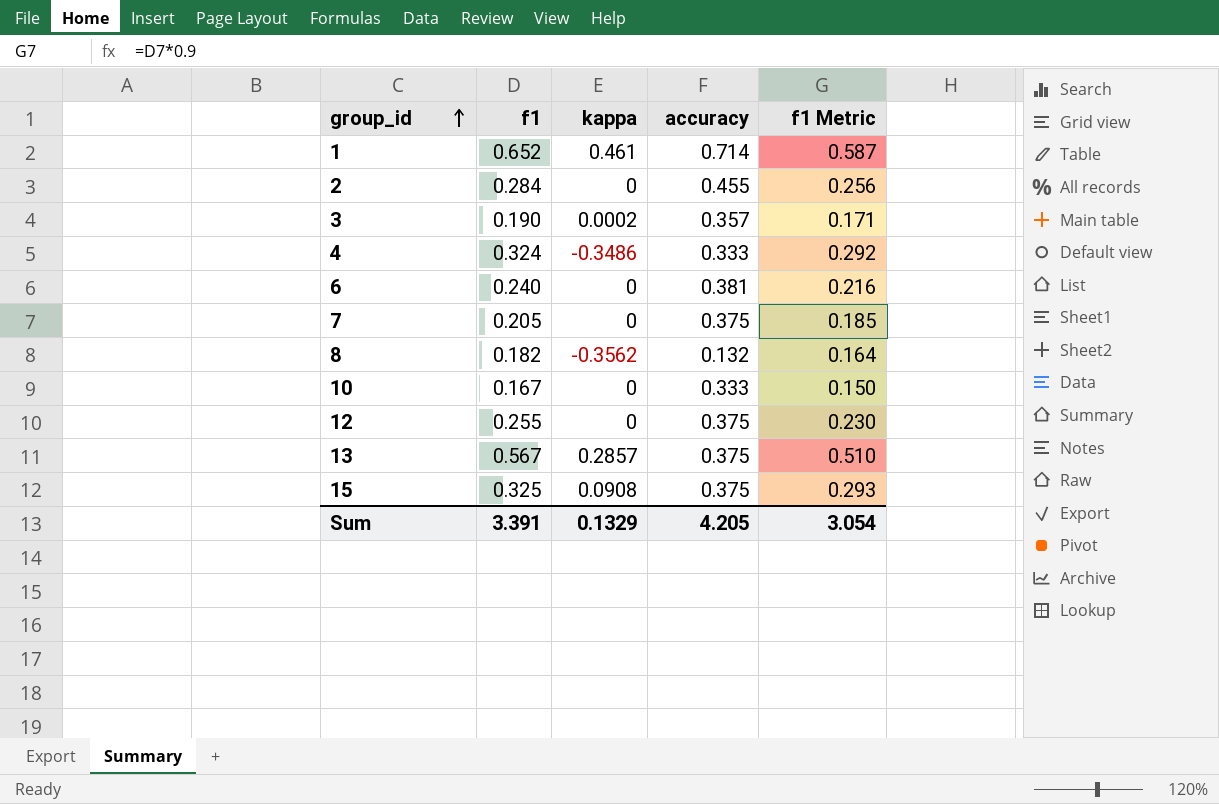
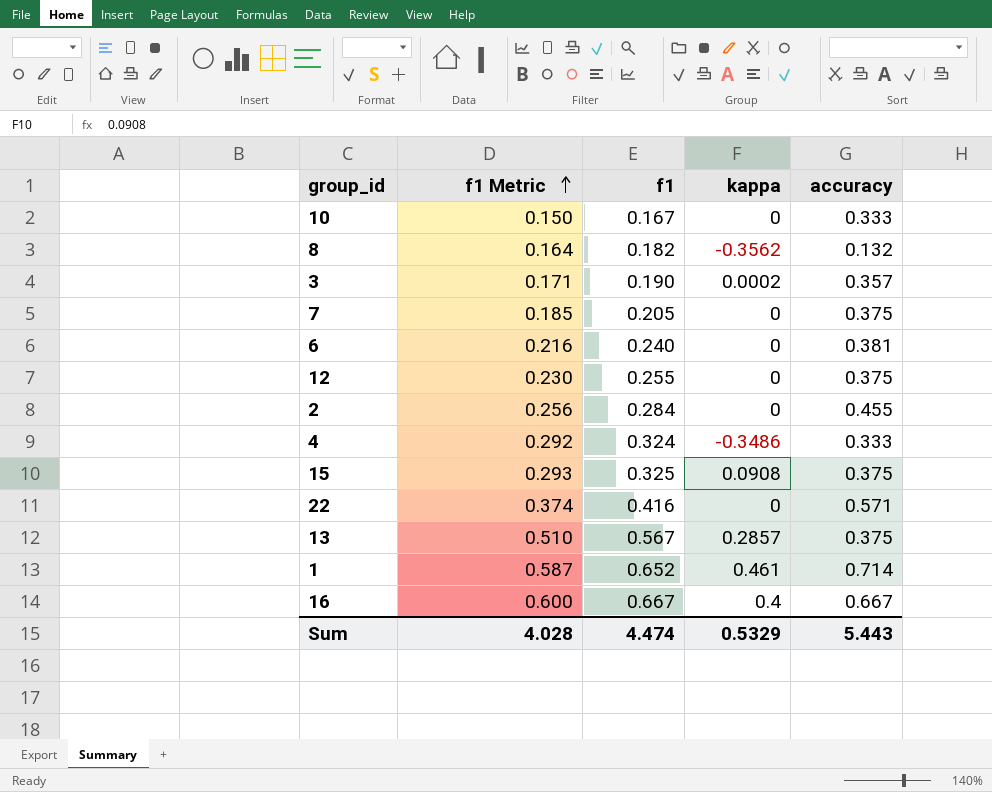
row order: group_id ascending -> f1 Metric ascending
column f1 Metric | position: 5 -> 2
row 22: none -> 0.374 | 0.416 | 0 | 0.571
row 16: none -> 0.600 | 0.667 | 0.4 | 0.667
Sum | f1 Metric: 3.054 -> 4.028
Sum | f1: 3.391 -> 4.474
Sum | kappa: 0.1329 -> 0.5329
Sum | accuracy: 4.205 -> 5.443

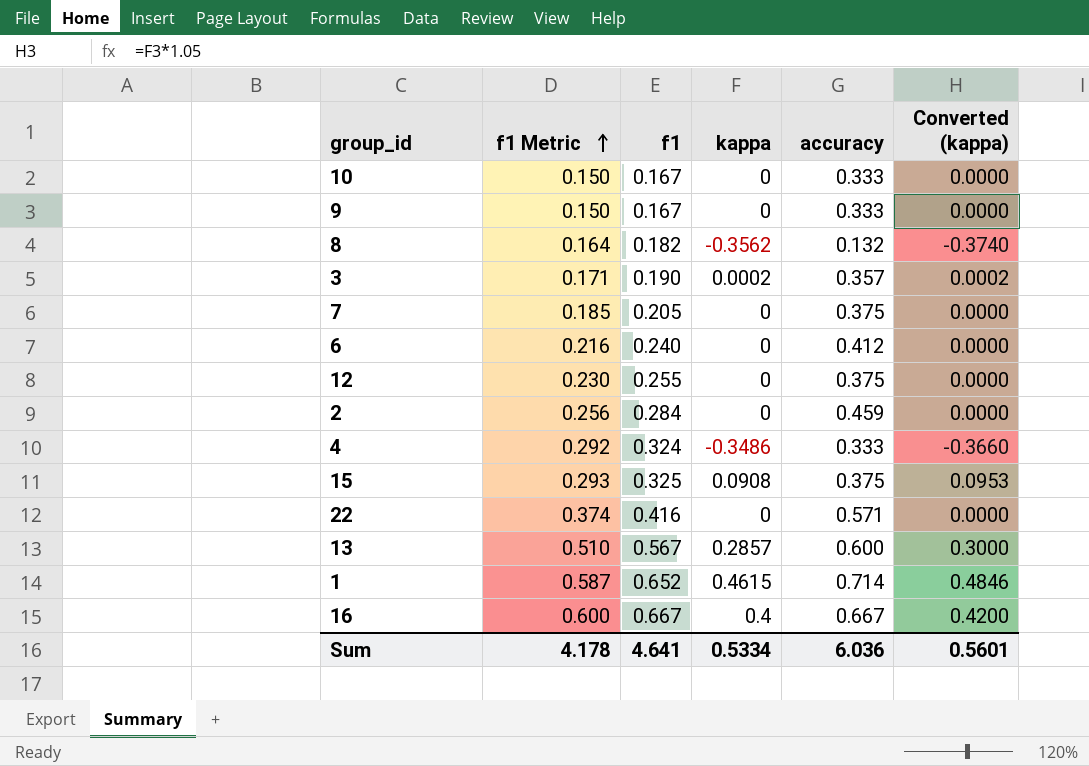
column Converted (kappa) | formula: none -> [kappa] * 1.05
row 9: none -> 0.150 | 0.167 | 0 | 0.333 | 0.0000
6 | accuracy: 0.381 -> 0.412
2 | accuracy: 0.455 -> 0.459
13 | accuracy: 0.375 -> 0.600
1 | kappa: 0.461 -> 0.4615
Sum | f1 Metric: 4.028 -> 4.178
Sum | f1: 4.474 -> 4.641
Sum | kappa: 0.5329 -> 0.5334
Sum | accuracy: 5.443 -> 6.036

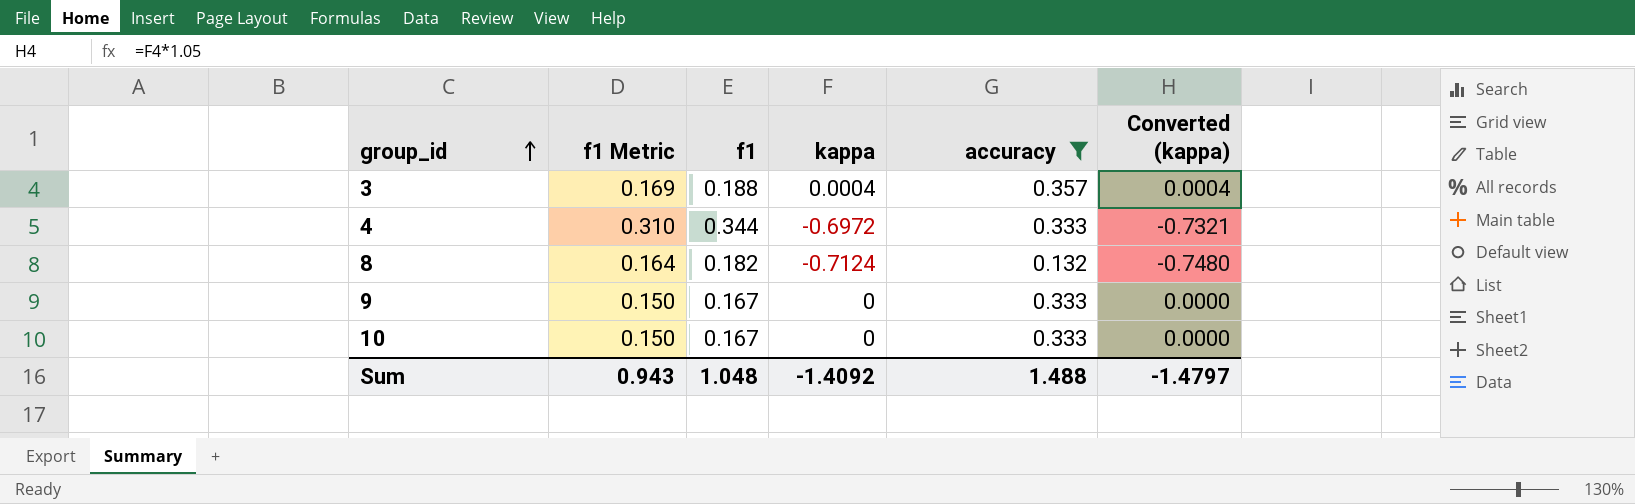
filter: none -> accuracy <= 0.357
row order: f1 Metric ascending -> group_id ascending
3 | f1 Metric: 0.171 -> 0.169
3 | f1: 0.190 -> 0.188
3 | kappa: 0.0002 -> 0.0004
3 | Converted (kappa): 0.0002 -> 0.0004
4 | f1 Metric: 0.292 -> 0.310
4 | f1: 0.324 -> 0.344
4 | kappa: -0.3486 -> -0.6972
4 | Converted (kappa): -0.3660 -> -0.7321
8 | kappa: -0.3562 -> -0.7124
8 | Converted (kappa): -0.3740 -> -0.7480
Sum | f1 Metric: 4.178 -> 0.943
Sum | f1: 4.641 -> 1.048
Sum | kappa: 0.5334 -> -1.4092
Sum | accuracy: 6.036 -> 1.488
Sum | Converted (kappa): 0.5601 -> -1.4797

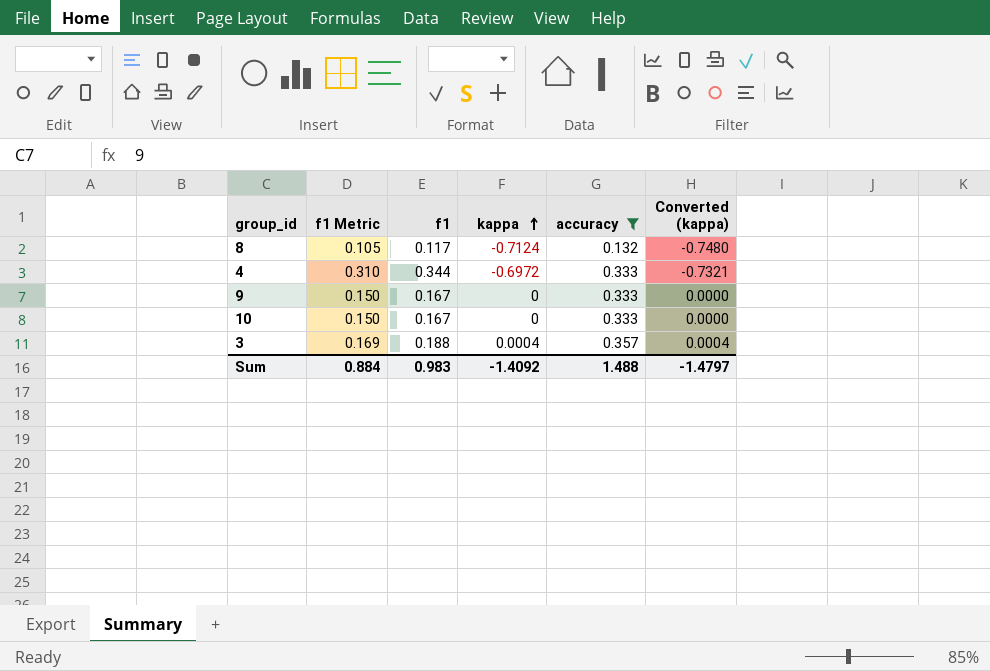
row order: group_id ascending -> kappa ascending
8 | f1 Metric: 0.164 -> 0.105
8 | f1: 0.182 -> 0.117
Sum | f1 Metric: 0.943 -> 0.884
Sum | f1: 1.048 -> 0.983

